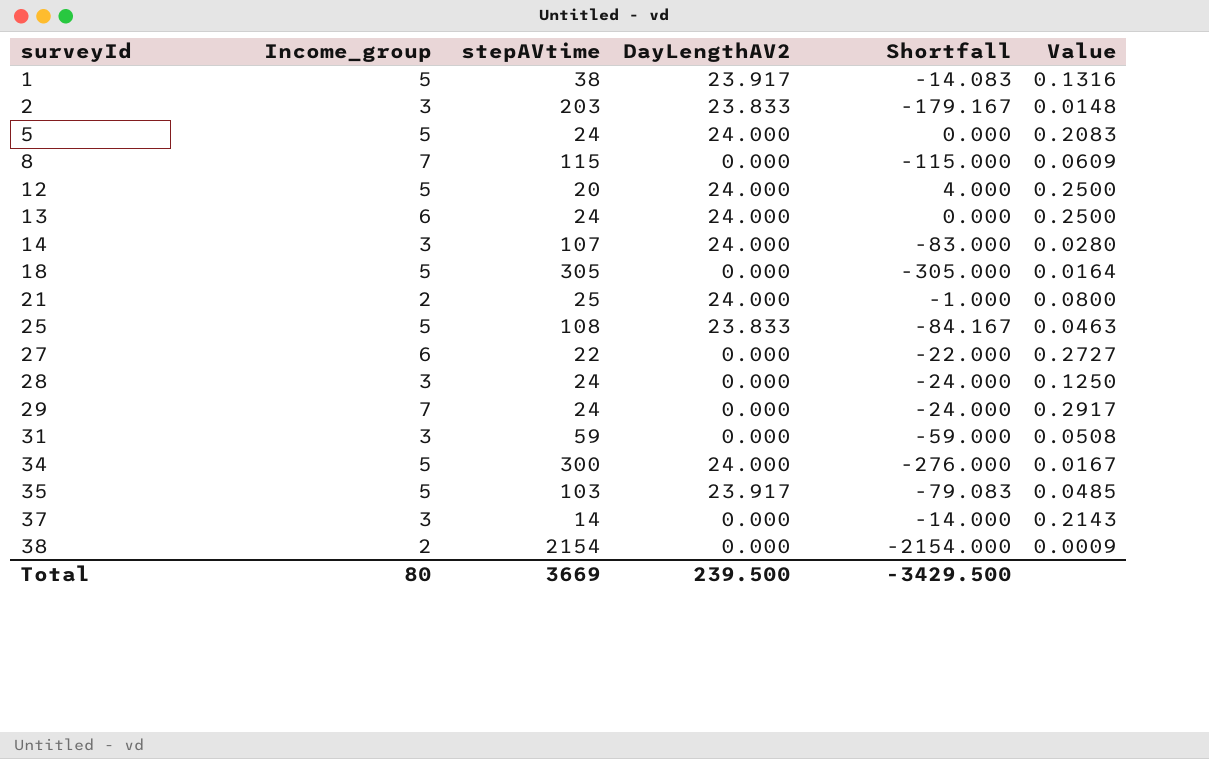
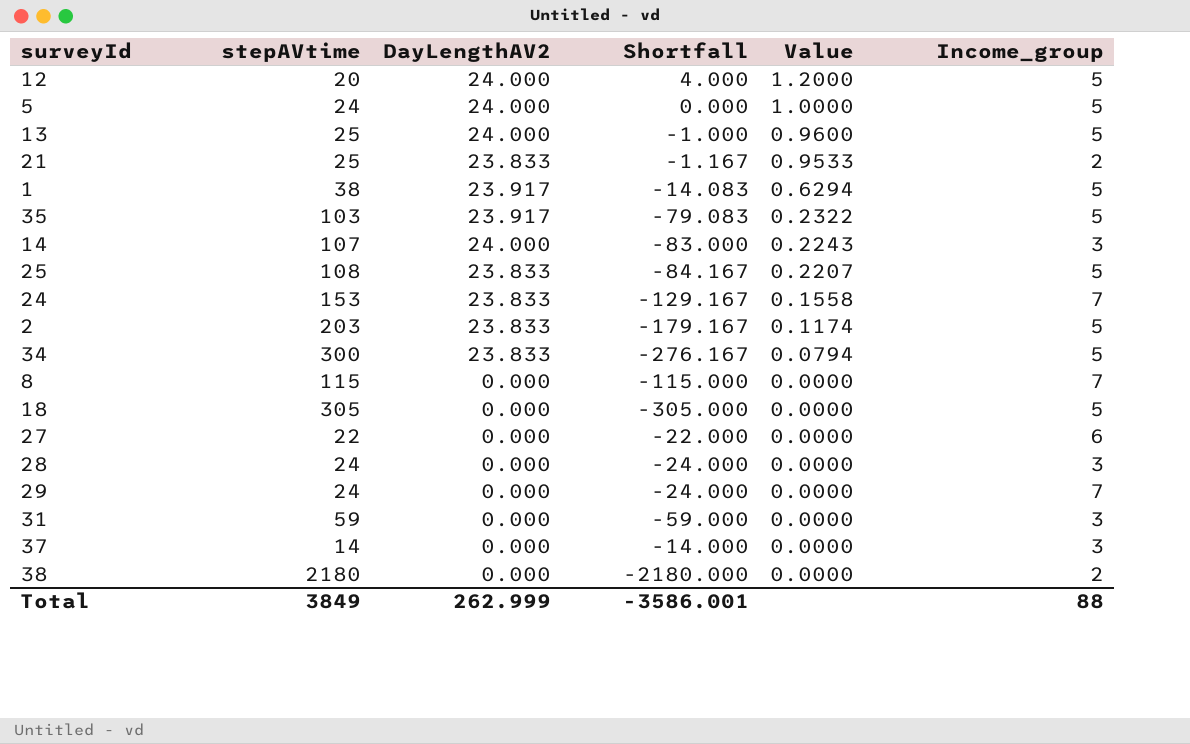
row order: surveyId ascending -> Value descending
column Value | formula: [Income_group] / [stepAVtime] -> [DayLengthAV2] / [stepAVtime]
column Income_group | position: 2 -> 6
13 | stepAVtime: 24 -> 25
13 | Shortfall: 0.000 -> -1.000
13 | Income_group: 6 -> 5
21 | DayLengthAV2: 24.000 -> 23.833
21 | Shortfall: -1.000 -> -1.167
row 24: none -> 153 | 23.833 | -129.167 | 0.1558 | 7
2 | Income_group: 3 -> 5
34 | DayLengthAV2: 24.000 -> 23.833
34 | Shortfall: -276.000 -> -276.167
38 | stepAVtime: 2154 -> 2180
38 | Shortfall: -2154.000 -> -2180.000
Total | stepAVtime: 3669 -> 3849
Total | DayLengthAV2: 239.500 -> 262.999
Total | Shortfall: -3429.500 -> -3586.001
Total | Income_group: 80 -> 88

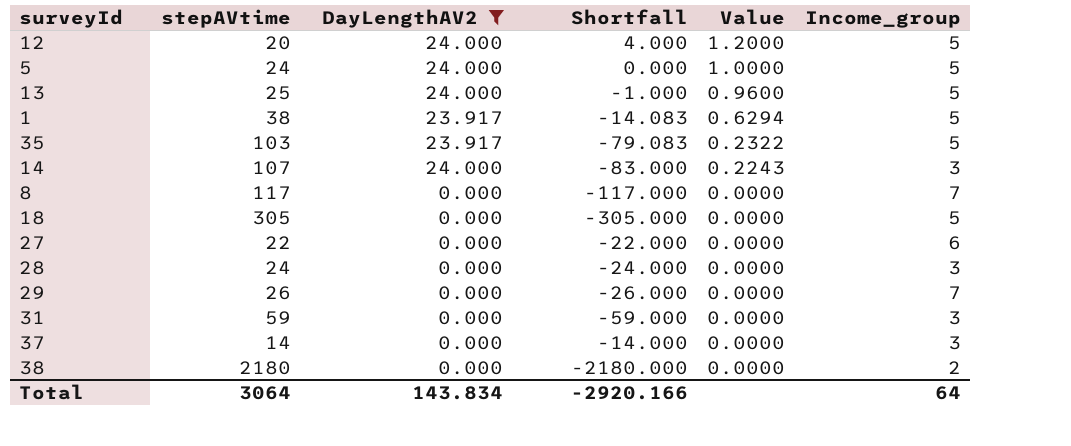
filter: none -> DayLengthAV2 != 23.833
8 | stepAVtime: 115 -> 117
8 | Shortfall: -115.000 -> -117.000
29 | stepAVtime: 24 -> 26
29 | Shortfall: -24.000 -> -26.000
Total | stepAVtime: 3849 -> 3064
Total | DayLengthAV2: 262.999 -> 143.834
Total | Shortfall: -3586.001 -> -2920.166
Total | Income_group: 88 -> 64

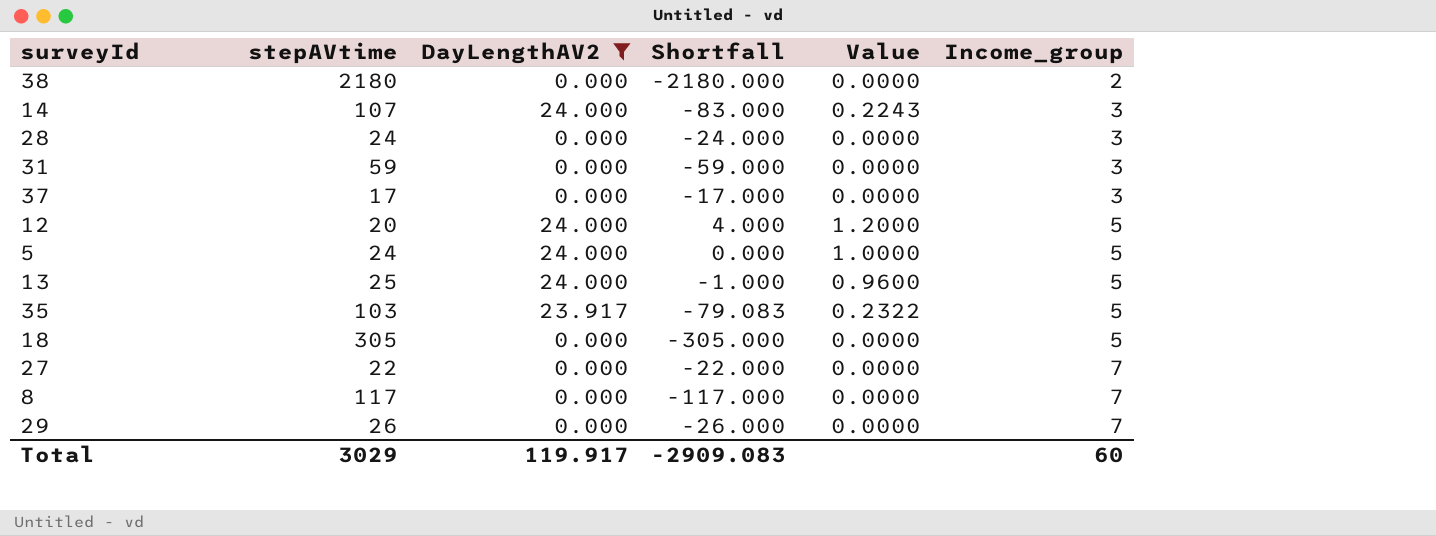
row order: Value descending -> Income_group ascending
row 1: 38 | 23.917 | -14.083 | 0.6294 | 5 -> none
37 | stepAVtime: 14 -> 17
37 | Shortfall: -14.000 -> -17.000
27 | Income_group: 6 -> 7
Total | stepAVtime: 3064 -> 3029
Total | DayLengthAV2: 143.834 -> 119.917
Total | Shortfall: -2920.166 -> -2909.083
Total | Income_group: 64 -> 60

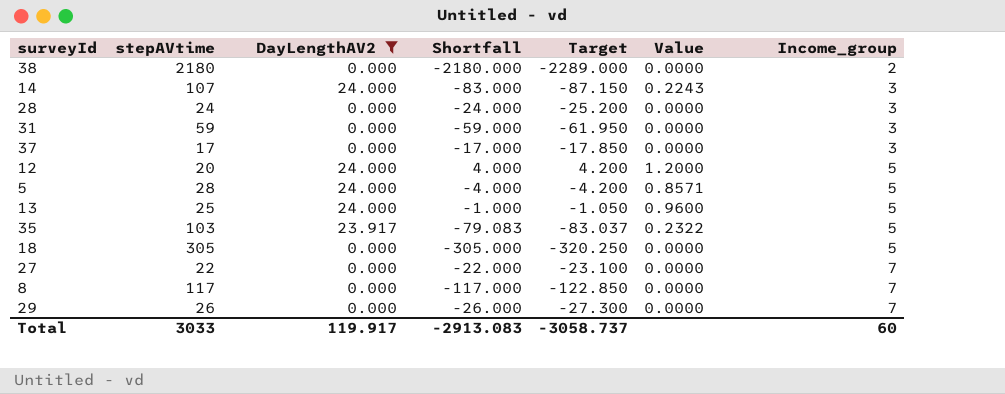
column Target | formula: none -> [Shortfall] * 1.05
5 | stepAVtime: 24 -> 28
5 | Shortfall: 0.000 -> -4.000
5 | Value: 1.0000 -> 0.8571
Total | stepAVtime: 3029 -> 3033
Total | Shortfall: -2909.083 -> -2913.083

